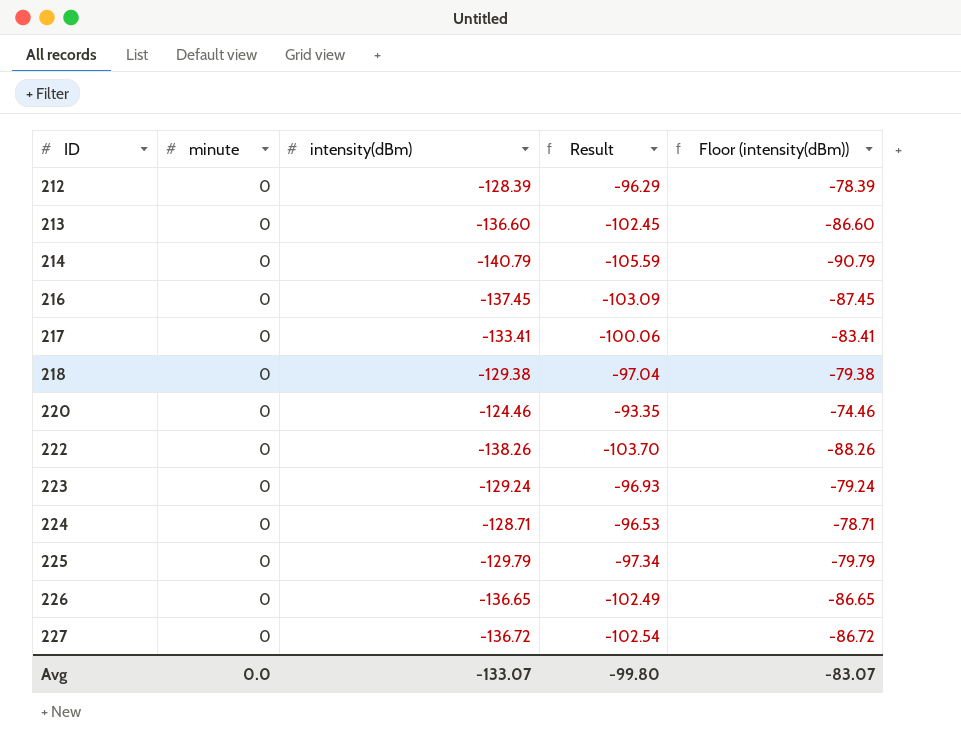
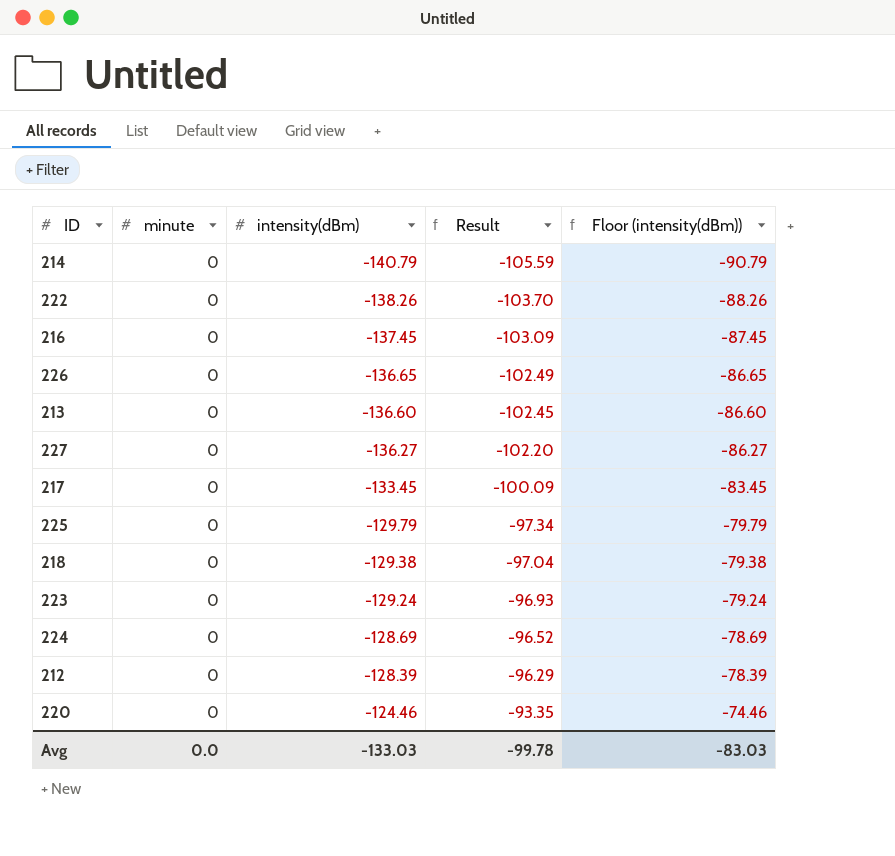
row order: ID ascending -> intensity(dBm) ascending
227 | intensity(dBm): -136.72 -> -136.27
227 | Result: -102.54 -> -102.20
227 | Floor (intensity(dBm)): -86.72 -> -86.27
217 | intensity(dBm): -133.41 -> -133.45
217 | Result: -100.06 -> -100.09
217 | Floor (intensity(dBm)): -83.41 -> -83.45
224 | intensity(dBm): -128.71 -> -128.69
224 | Result: -96.53 -> -96.52
224 | Floor (intensity(dBm)): -78.71 -> -78.69
Avg | intensity(dBm): -133.07 -> -133.03
Avg | Result: -99.80 -> -99.78
Avg | Floor (intensity(dBm)): -83.07 -> -83.03

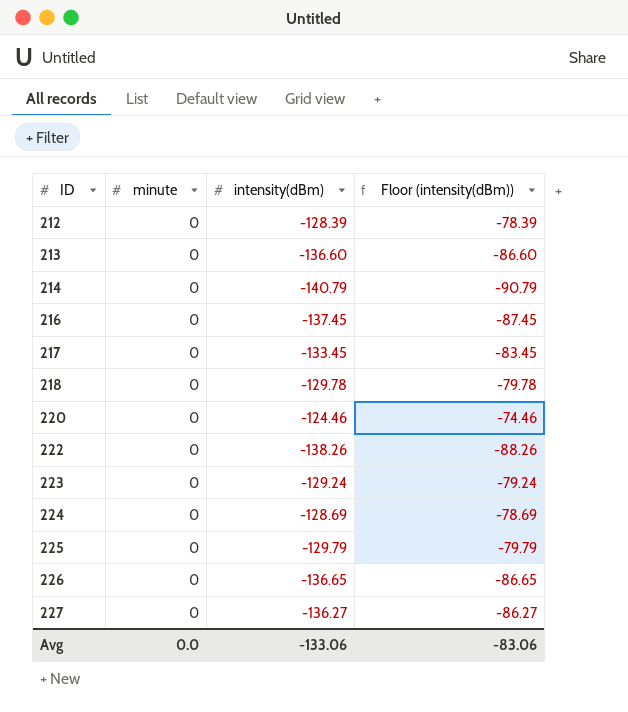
row order: intensity(dBm) ascending -> ID ascending
column Result | formula: [intensity(dBm)] * 0.75 -> none
218 | intensity(dBm): -129.38 -> -129.78
218 | Floor (intensity(dBm)): -79.38 -> -79.78
Avg | intensity(dBm): -133.03 -> -133.06
Avg | Floor (intensity(dBm)): -83.03 -> -83.06

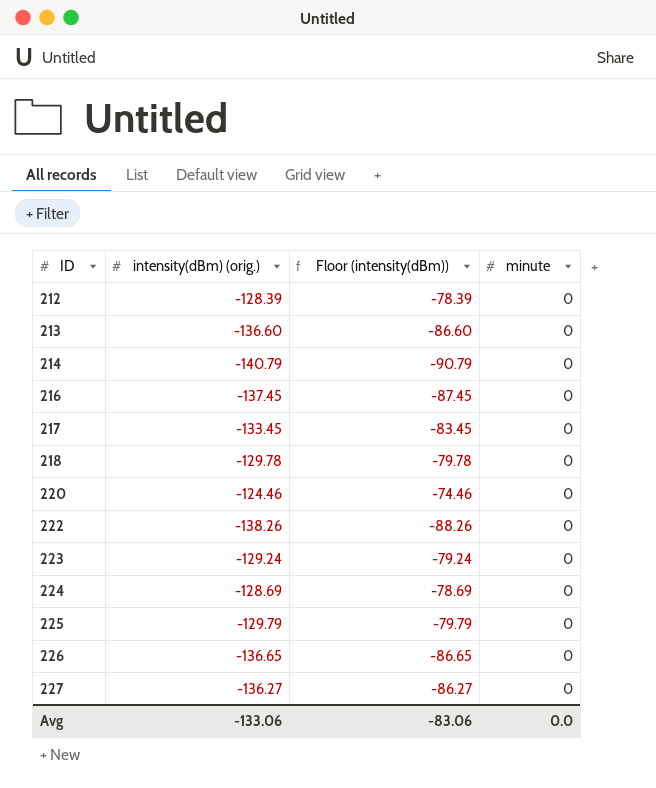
column name: intensity(dBm) -> intensity(dBm) (orig.)
column minute | position: 2 -> 4

